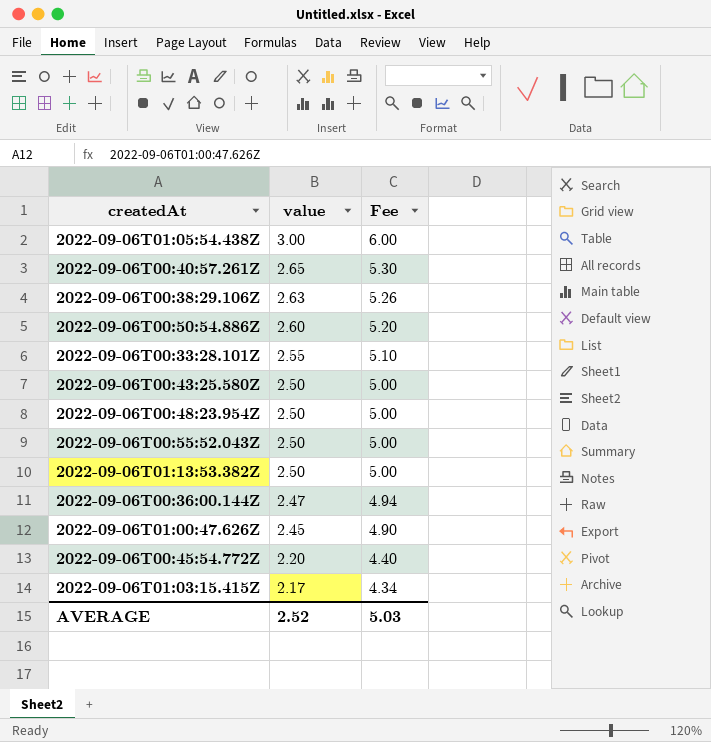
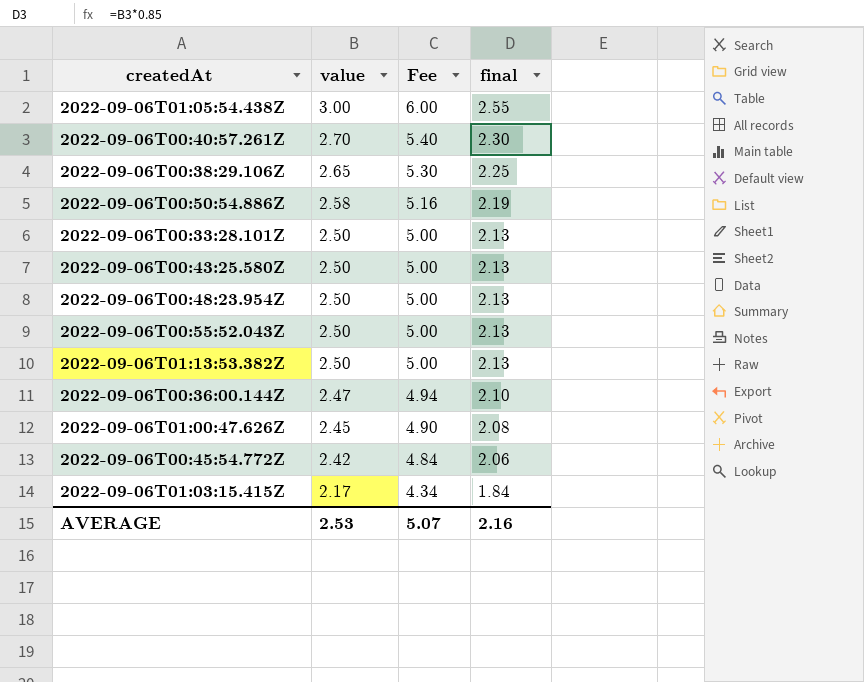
column final | formula: none -> [value] * 0.85
2022-09-06T00:40:57.261Z | value: 2.65 -> 2.70
2022-09-06T00:40:57.261Z | Fee: 5.30 -> 5.40
2022-09-06T00:38:29.106Z | value: 2.63 -> 2.65
2022-09-06T00:38:29.106Z | Fee: 5.26 -> 5.30
2022-09-06T00:50:54.886Z | value: 2.60 -> 2.58
2022-09-06T00:50:54.886Z | Fee: 5.20 -> 5.16
2022-09-06T00:33:28.101Z | value: 2.55 -> 2.50
2022-09-06T00:33:28.101Z | Fee: 5.10 -> 5.00
2022-09-06T00:45:54.772Z | value: 2.20 -> 2.42
2022-09-06T00:45:54.772Z | Fee: 4.40 -> 4.84
AVERAGE | value: 2.52 -> 2.53
AVERAGE | Fee: 5.03 -> 5.07

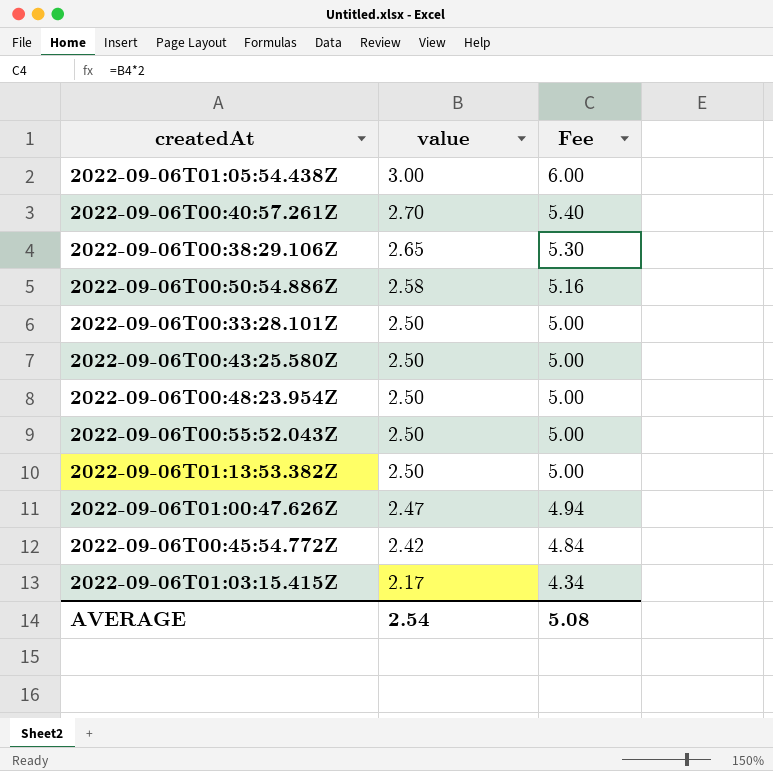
column final | formula: [value] * 0.85 -> none
row 2022-09-06T00:36:00.144Z: 2.47 | 4.94 | 2.10 -> none
2022-09-06T01:00:47.626Z | value: 2.45 -> 2.47
2022-09-06T01:00:47.626Z | Fee: 4.90 -> 4.94
AVERAGE | value: 2.53 -> 2.54
AVERAGE | Fee: 5.07 -> 5.08

